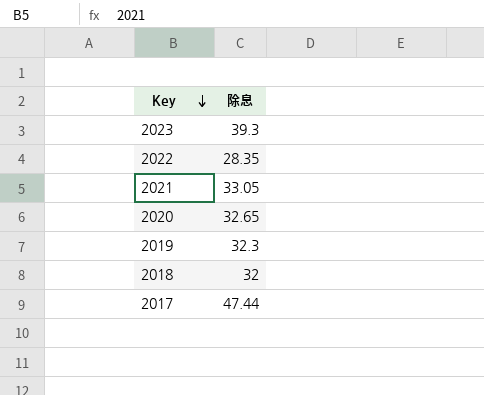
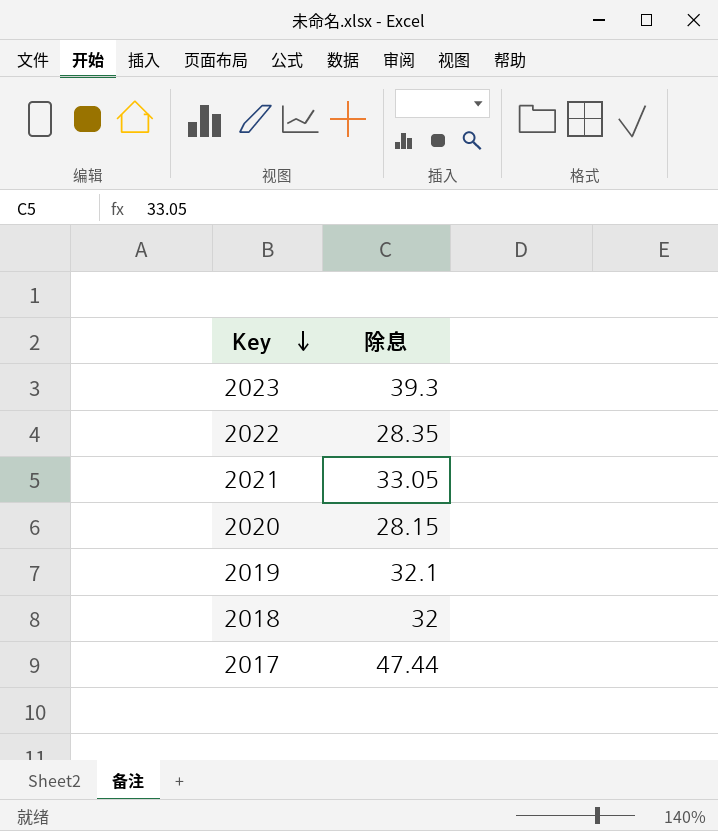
2020 | 除息: 32.65 -> 28.15
2019 | 除息: 32.3 -> 32.1

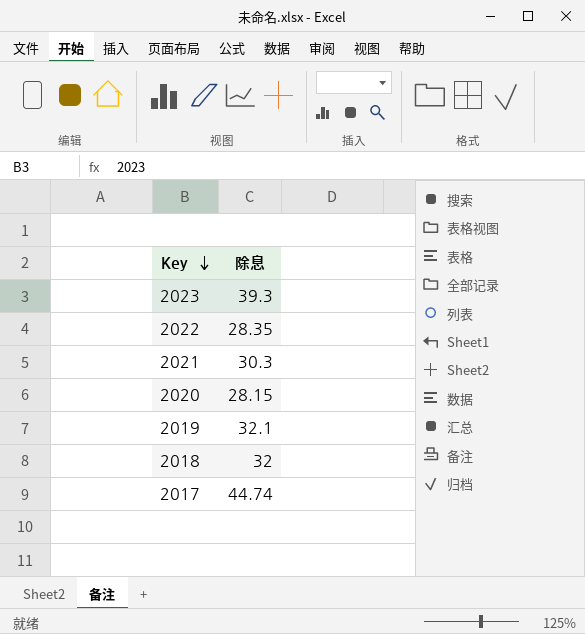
2021 | 除息: 33.05 -> 30.3
2017 | 除息: 47.44 -> 44.74

